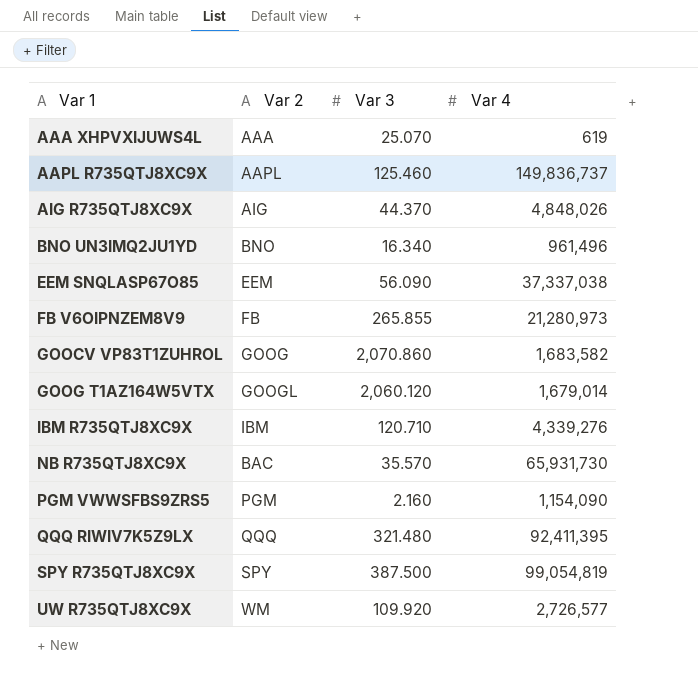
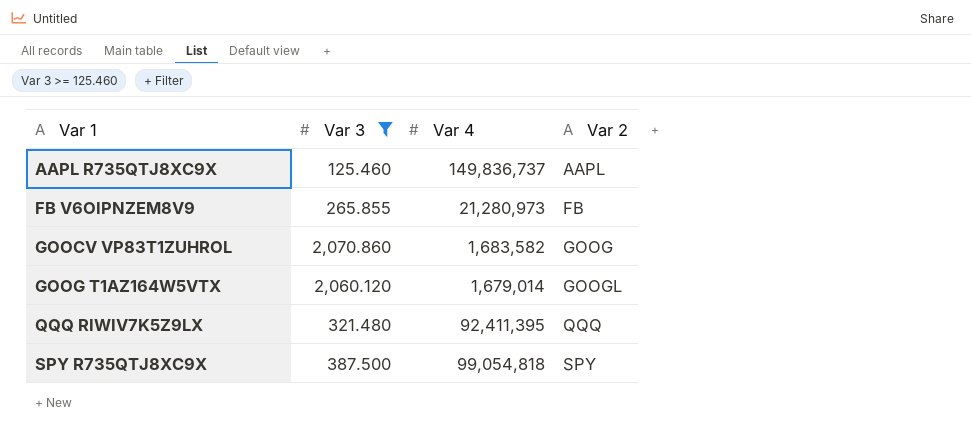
filter: none -> Var 3 >= 125.460
column Var 2 | position: 2 -> 4
SPY R735QTJ8XC9X | Var 4: 99,054,819 -> 99,054,818

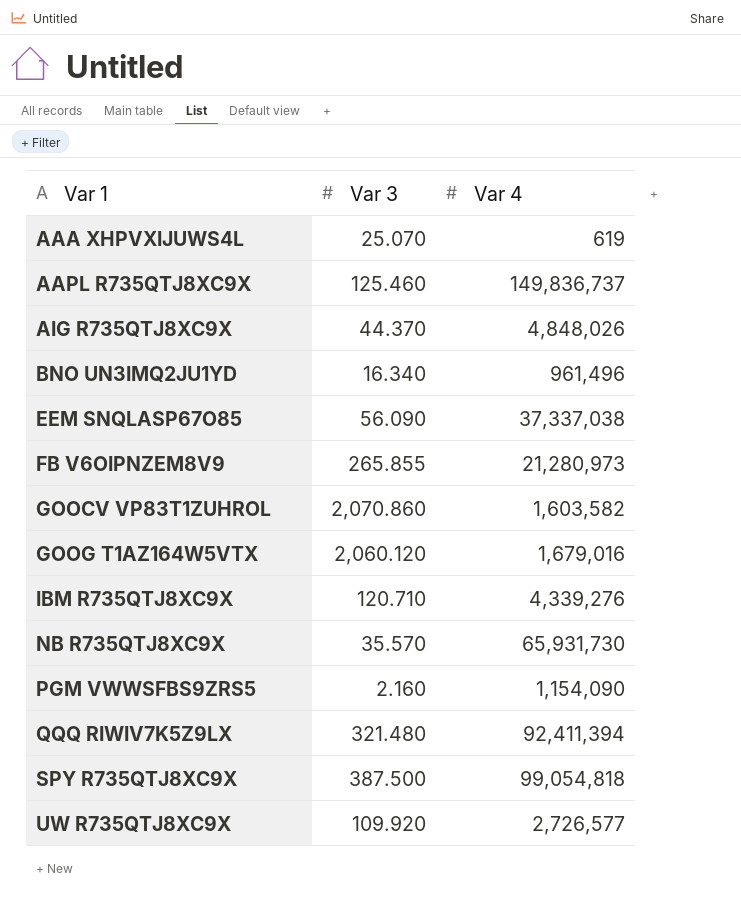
filter: Var 3 >= 125.460 -> none
column Var 2 | position: 4 -> none
GOOCV VP83T1ZUHROL | Var 4: 1,683,582 -> 1,603,582
GOOG T1AZ164W5VTX | Var 4: 1,679,014 -> 1,679,016
QQQ RIWIV7K5Z9LX | Var 4: 92,411,395 -> 92,411,394

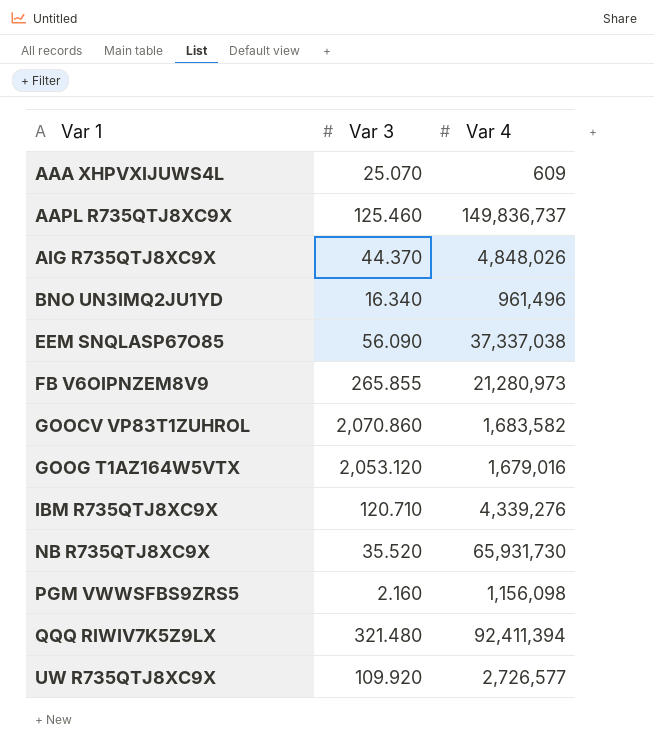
row SPY R735QTJ8XC9X: 387.500 | 99,054,818 -> none
AAA XHPVXIJUWS4L | Var 4: 619 -> 609
GOOCV VP83T1ZUHROL | Var 4: 1,603,582 -> 1,683,582
GOOG T1AZ164W5VTX | Var 3: 2,060.120 -> 2,053.120
NB R735QTJ8XC9X | Var 3: 35.570 -> 35.520
PGM VWWSFBS9ZRS5 | Var 4: 1,154,090 -> 1,156,098

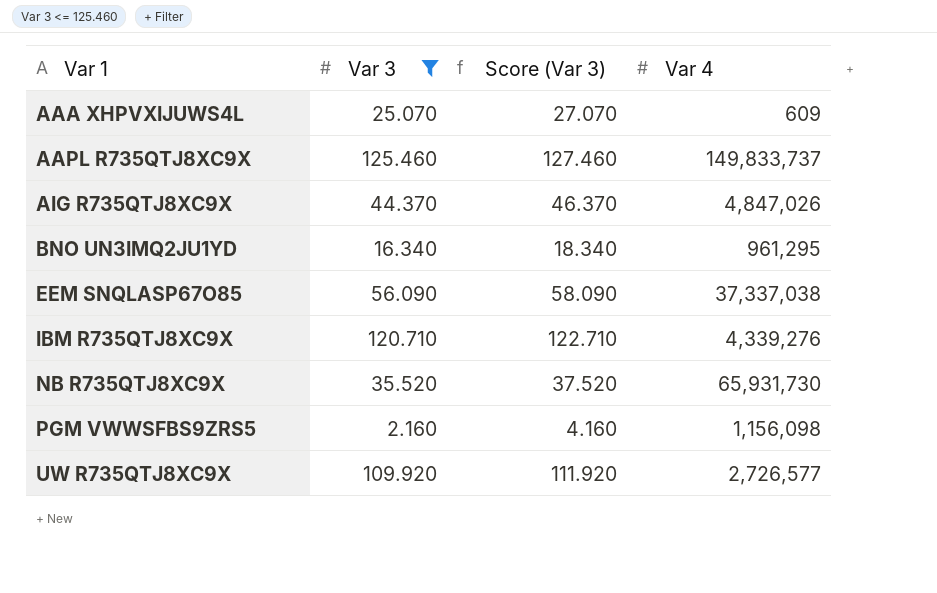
filter: none -> Var 3 <= 125.460
column Score (Var 3) | formula: none -> [Var 3] + 2
AAPL R735QTJ8XC9X | Var 4: 149,836,737 -> 149,833,737
AIG R735QTJ8XC9X | Var 4: 4,848,026 -> 4,847,026
BNO UN3IMQ2JU1YD | Var 4: 961,496 -> 961,295

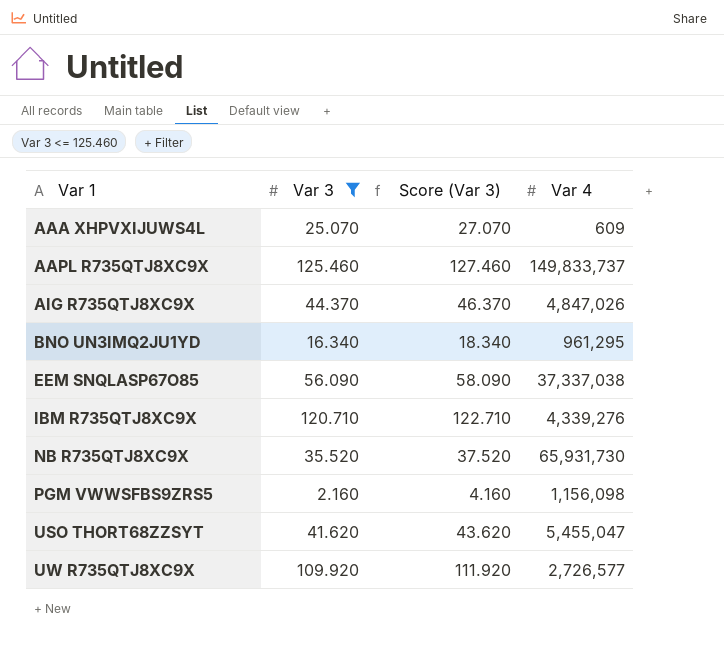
row USO THORT68ZZSYT: none -> 41.620 | 43.620 | 5,455,047

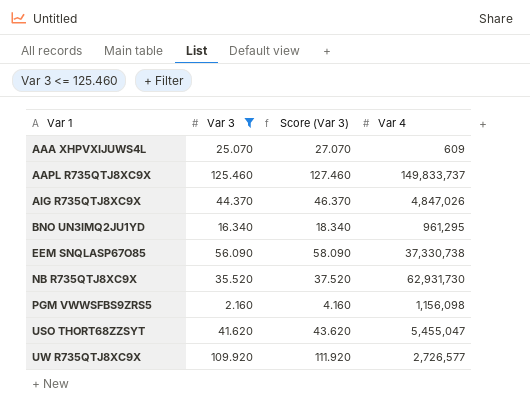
row IBM R735QTJ8XC9X: 120.710 | 122.710 | 4,339,276 -> none
EEM SNQLASP67O85 | Var 4: 37,337,038 -> 37,330,738
NB R735QTJ8XC9X | Var 4: 65,931,730 -> 62,931,730

